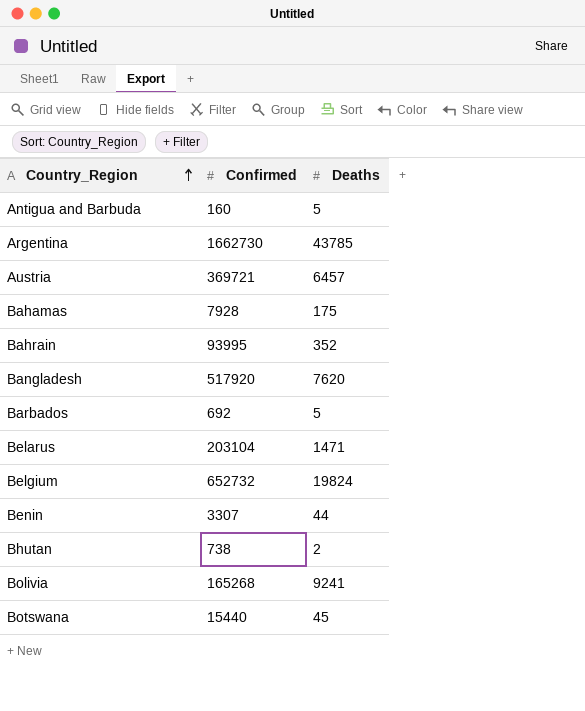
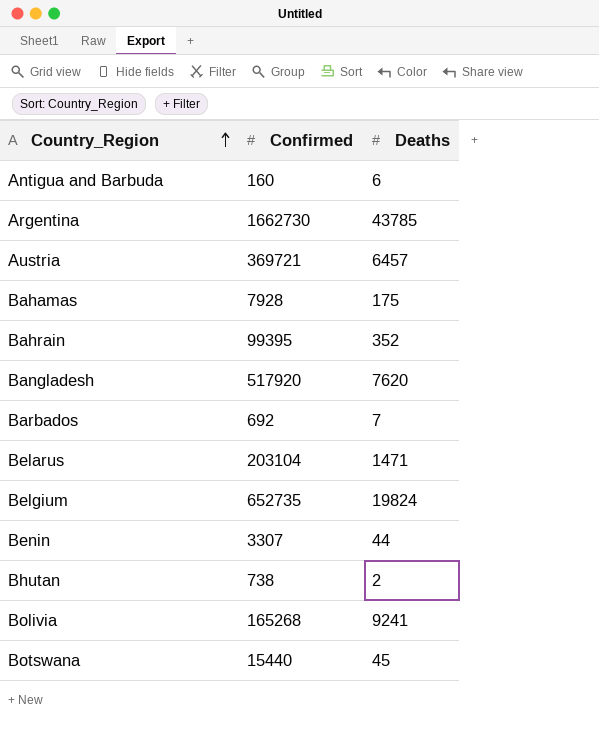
Antigua and Barbuda | Deaths: 5 -> 6
Bahrain | Confirmed: 93995 -> 99395
Barbados | Deaths: 5 -> 7
Belgium | Confirmed: 652732 -> 652735

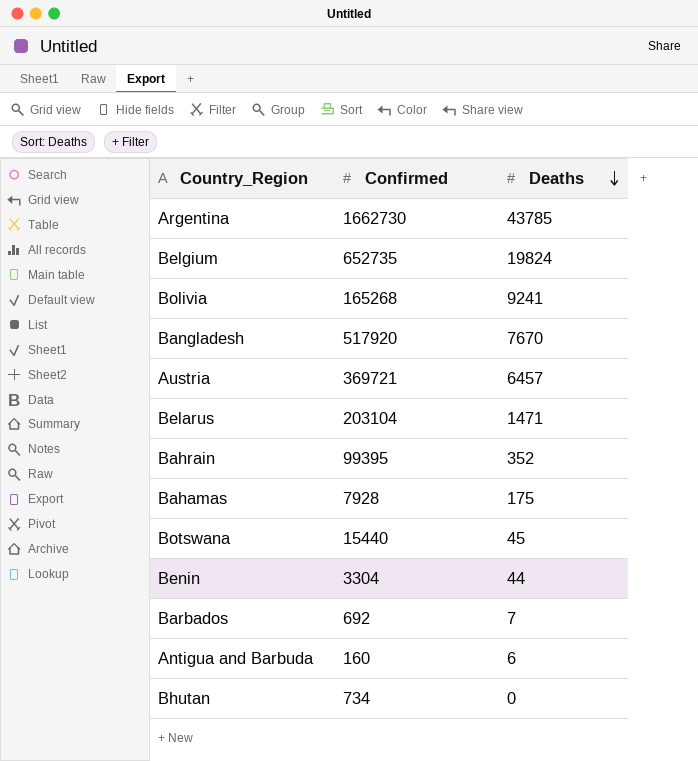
row order: Country_Region ascending -> Deaths descending
Bangladesh | Deaths: 7620 -> 7670
Benin | Confirmed: 3307 -> 3304
Bhutan | Confirmed: 738 -> 734
Bhutan | Deaths: 2 -> 0

